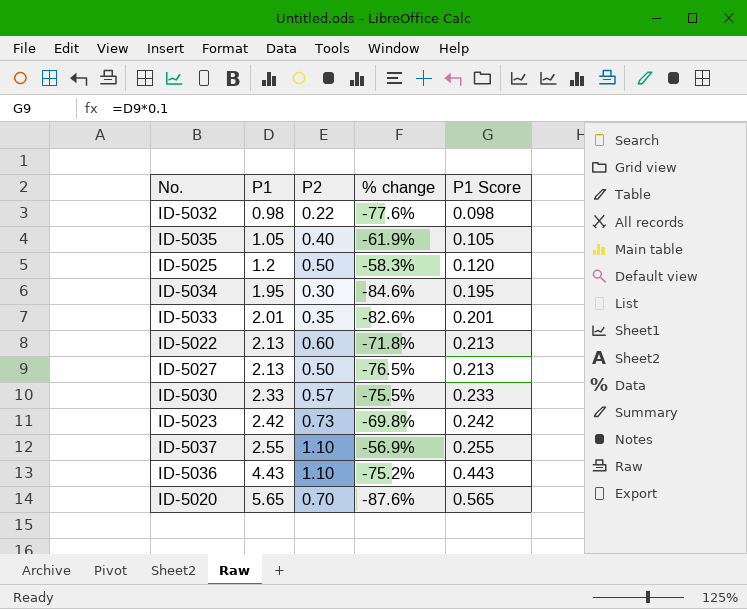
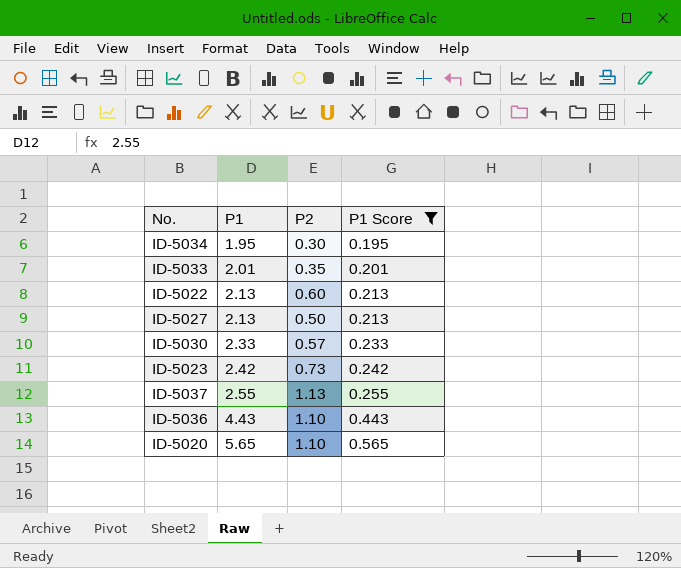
filter: none -> P1 Score >= 0.195
column % change | formula: ([P2] - [P1]) / [P1] -> none
ID-5037 | P2: 1.10 -> 1.13
ID-5020 | P2: 0.70 -> 1.10

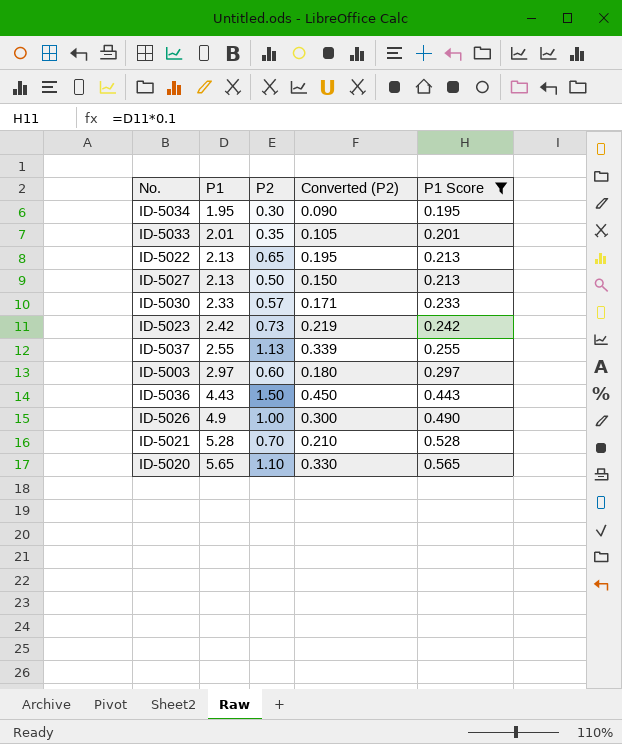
column Converted (P2) | formula: none -> [P2] * 0.3
ID-5022 | P2: 0.60 -> 0.65
row ID-5003: none -> 2.97 | 0.60 | 0.180 | 0.297
ID-5036 | P2: 1.10 -> 1.50
row ID-5026: none -> 4.9 | 1.00 | 0.300 | 0.490
row ID-5021: none -> 5.28 | 0.70 | 0.210 | 0.528

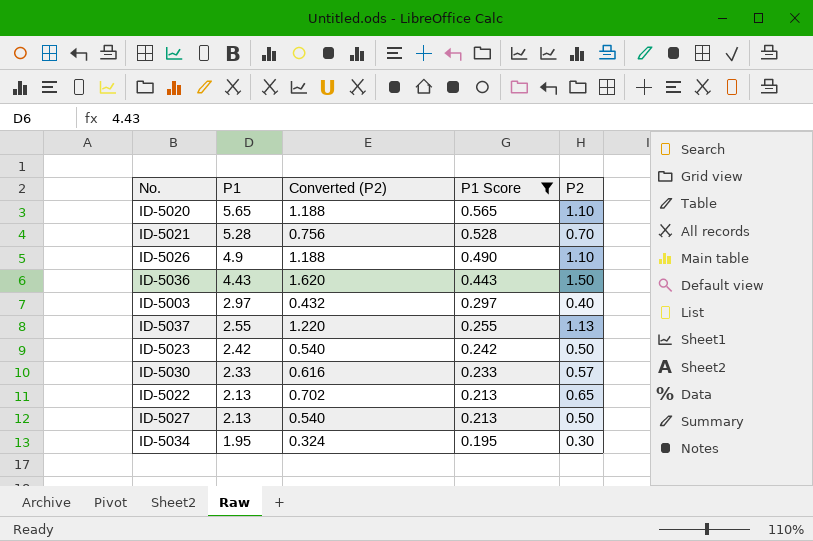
row order: P1 ascending -> P1 descending
column Converted (P2) | formula: [P2] * 0.3 -> [P2] * 1.08
column P2 | position: 3 -> 5
row ID-5033: 2.01 | 0.35 | 0.105 | 0.201 -> none
ID-5026 | P2: 1.00 -> 1.10
ID-5003 | P2: 0.60 -> 0.40
ID-5023 | P2: 0.73 -> 0.50

